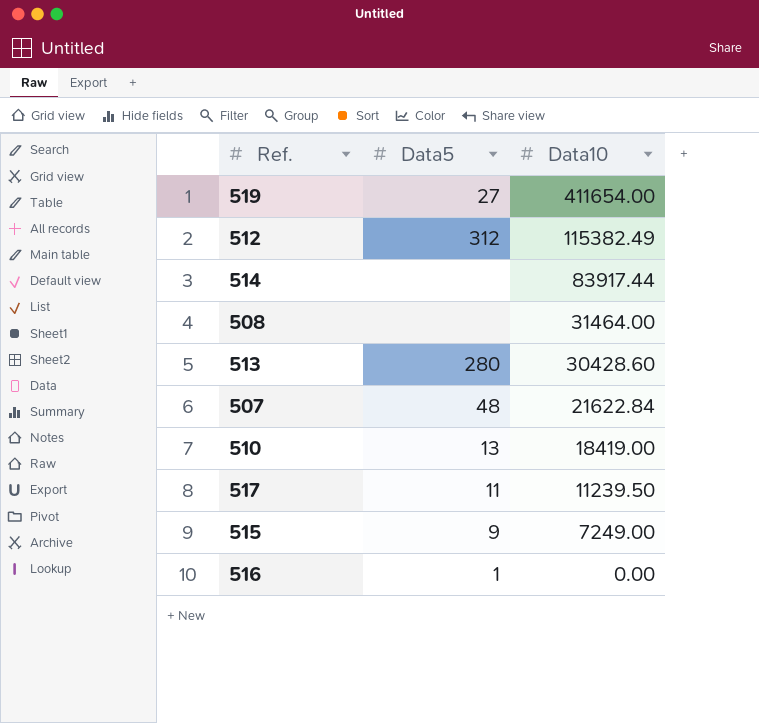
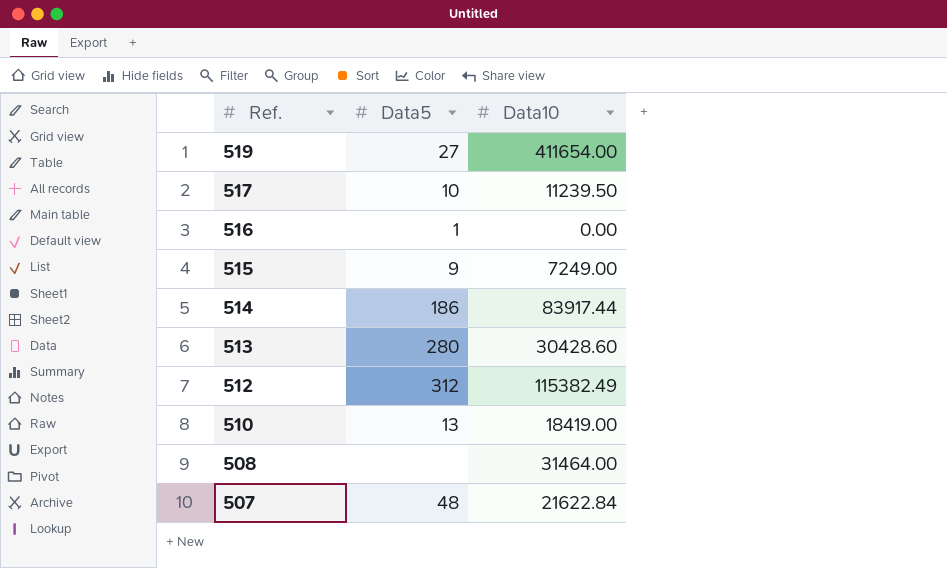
row order: Data10 descending -> Ref. descending
517 | Data5: 11 -> 10
514 | Data5: none -> 186

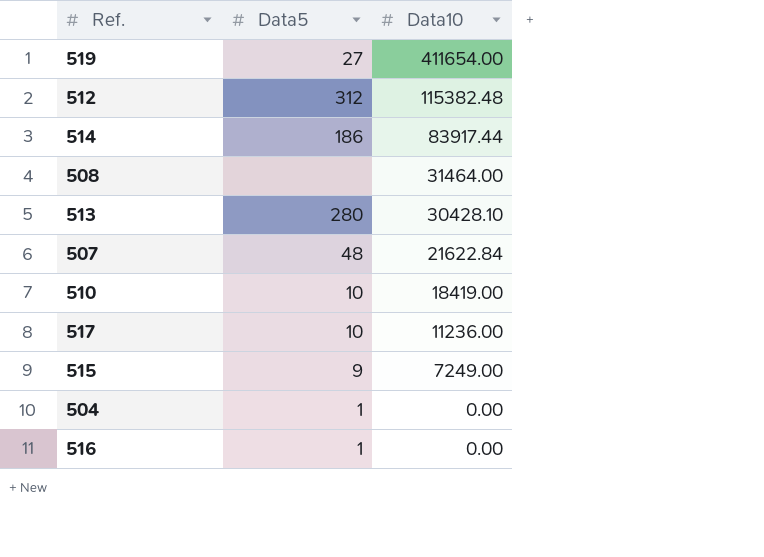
row order: Ref. descending -> Data10 descending
512 | Data10: 115382.49 -> 115382.48
513 | Data10: 30428.60 -> 30428.10
510 | Data5: 13 -> 10
517 | Data10: 11239.50 -> 11236.00
row 504: none -> 1 | 0.00

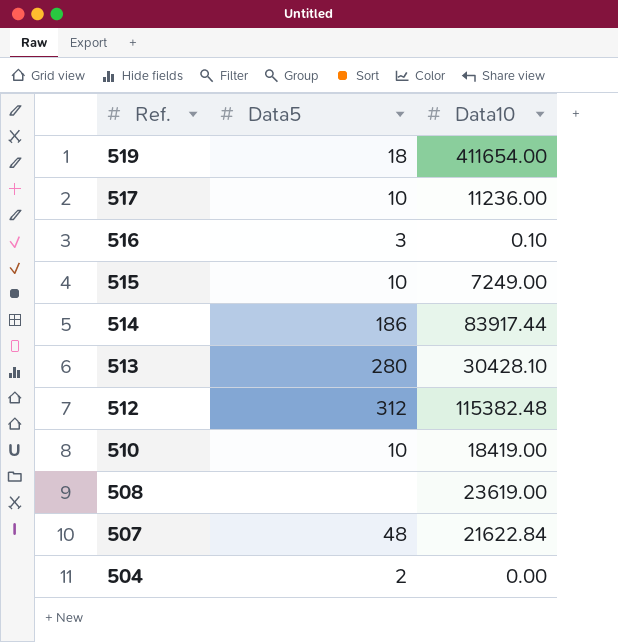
row order: Data10 descending -> Ref. descending
519 | Data5: 27 -> 18
516 | Data5: 1 -> 3
516 | Data10: 0.00 -> 0.10
515 | Data5: 9 -> 10
508 | Data10: 31464.00 -> 23619.00
504 | Data5: 1 -> 2

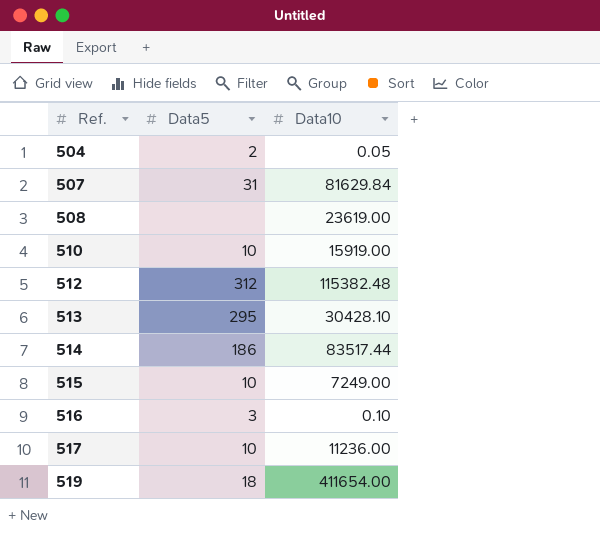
row order: Ref. descending -> Ref. ascending
504 | Data10: 0.00 -> 0.05
507 | Data5: 48 -> 31
507 | Data10: 21622.84 -> 81629.84
510 | Data10: 18419.00 -> 15919.00
513 | Data5: 280 -> 295
514 | Data10: 83917.44 -> 83517.44

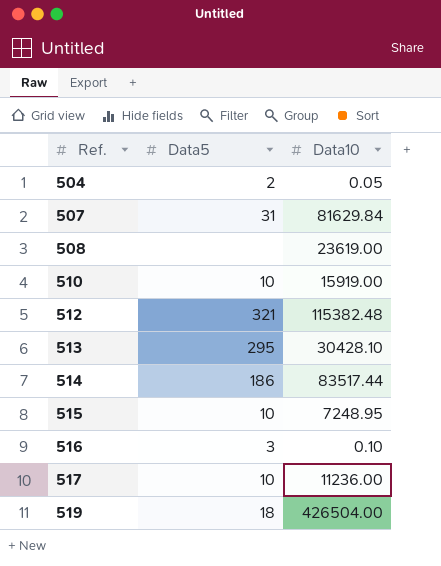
512 | Data5: 312 -> 321
515 | Data10: 7249.00 -> 7248.95
519 | Data10: 411654.00 -> 426504.00

